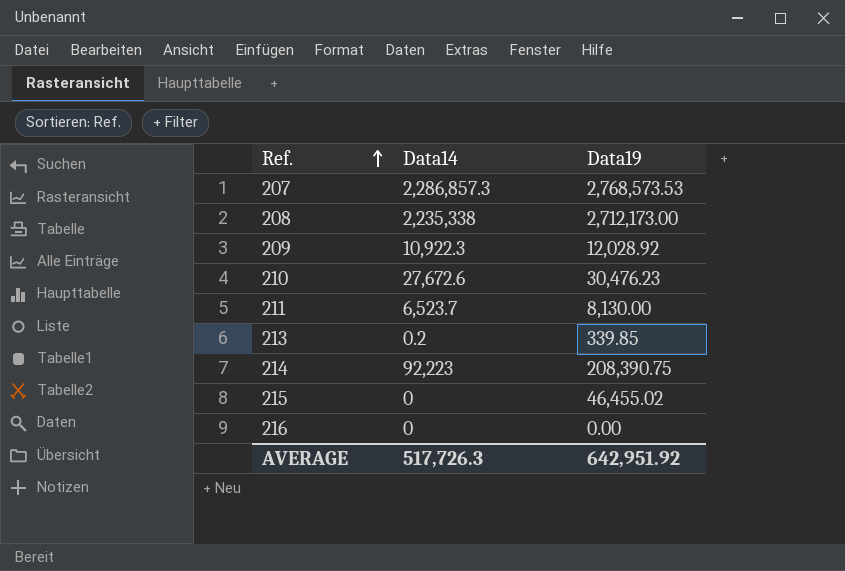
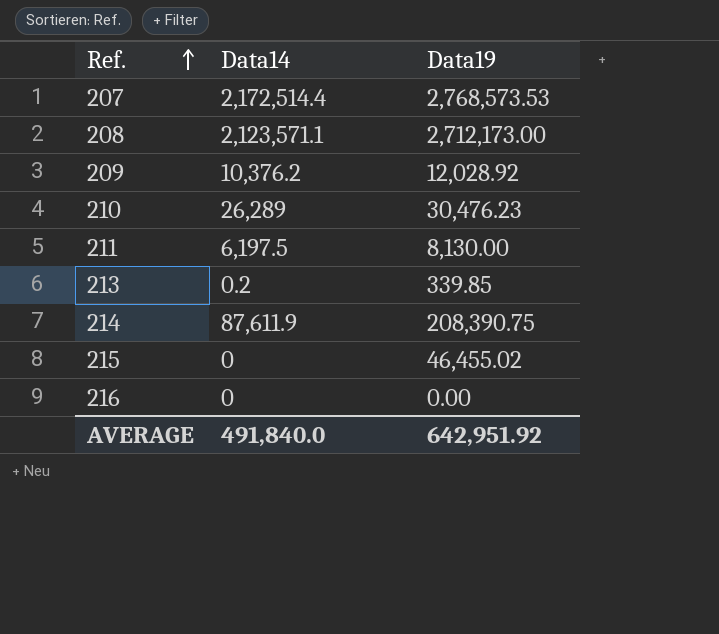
207 | Data14: 2,286,857.3 -> 2,172,514.4
208 | Data14: 2,235,338 -> 2,123,571.1
209 | Data14: 10,922.3 -> 10,376.2
210 | Data14: 27,672.6 -> 26,289
211 | Data14: 6,523.7 -> 6,197.5
214 | Data14: 92,223 -> 87,611.9
AVERAGE | Data14: 517,726.3 -> 491,840.0

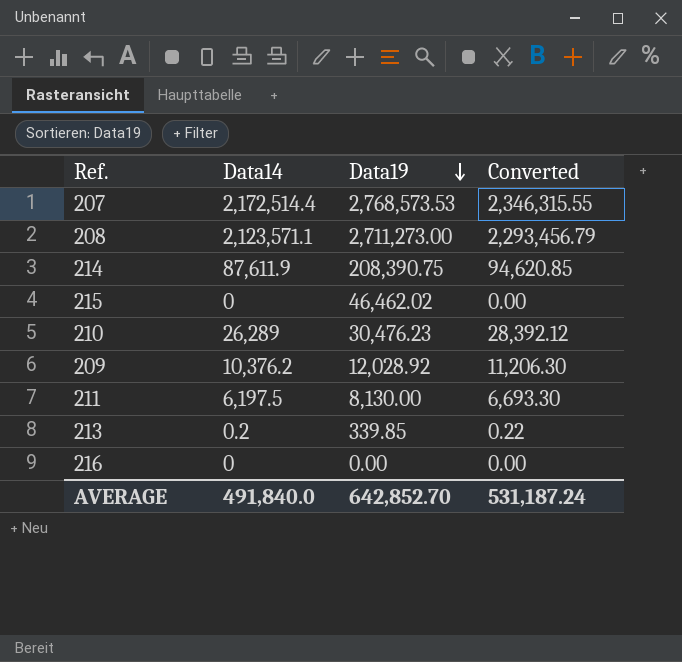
row order: Ref. ascending -> Data19 descending
column Converted | formula: none -> [Data14] * 1.08
208 | Data19: 2,712,173.00 -> 2,711,273.00
215 | Data19: 46,455.02 -> 46,462.02
AVERAGE | Data19: 642,951.92 -> 642,852.70

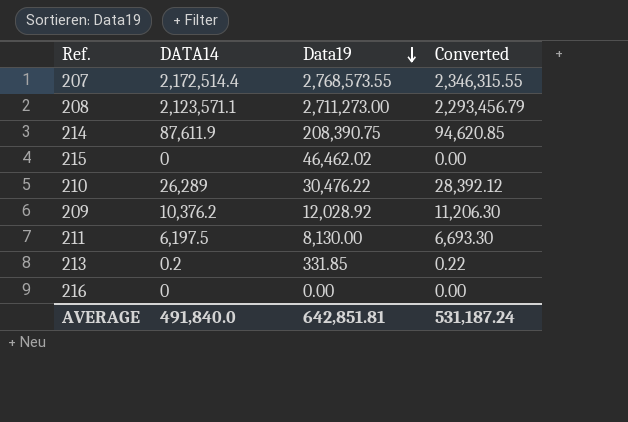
column name: Data14 -> DATA14
207 | Data19: 2,768,573.53 -> 2,768,573.55
210 | Data19: 30,476.23 -> 30,476.22
213 | Data19: 339.85 -> 331.85
AVERAGE | Data19: 642,852.70 -> 642,851.81

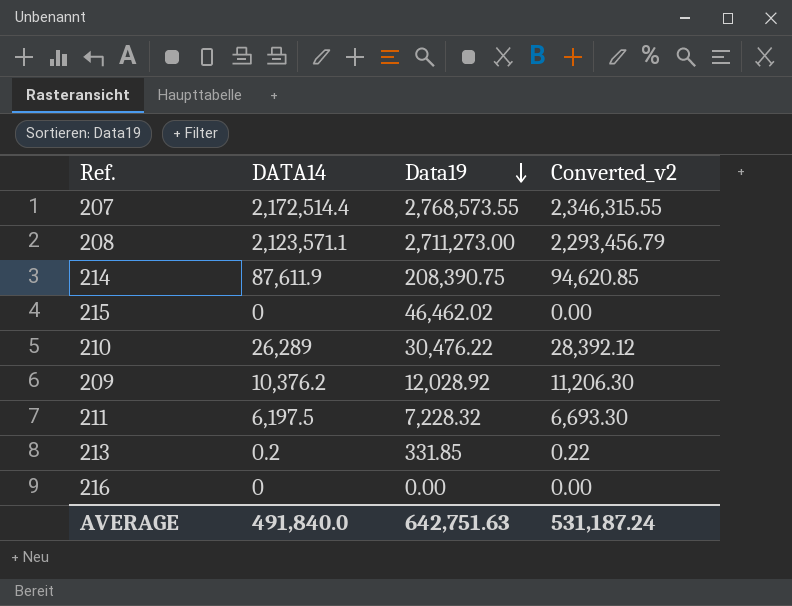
column name: Converted -> Converted_v2
211 | Data19: 8,130.00 -> 7,228.32
AVERAGE | Data19: 642,851.81 -> 642,751.63

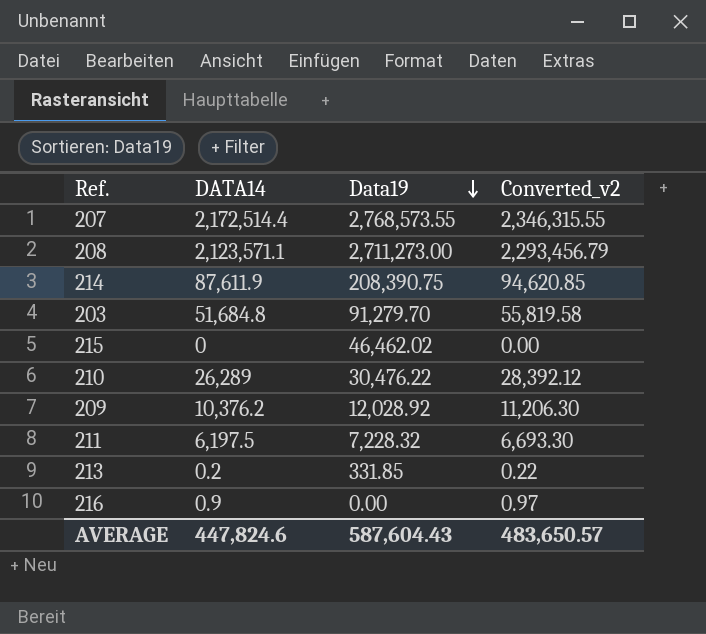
row 203: none -> 51,684.8 | 91,279.70 | 55,819.58
216 | DATA14: 0 -> 0.9
216 | Converted_v2: 0.00 -> 0.97
AVERAGE | DATA14: 491,840.0 -> 447,824.6
AVERAGE | Data19: 642,751.63 -> 587,604.43
AVERAGE | Converted_v2: 531,187.24 -> 483,650.57

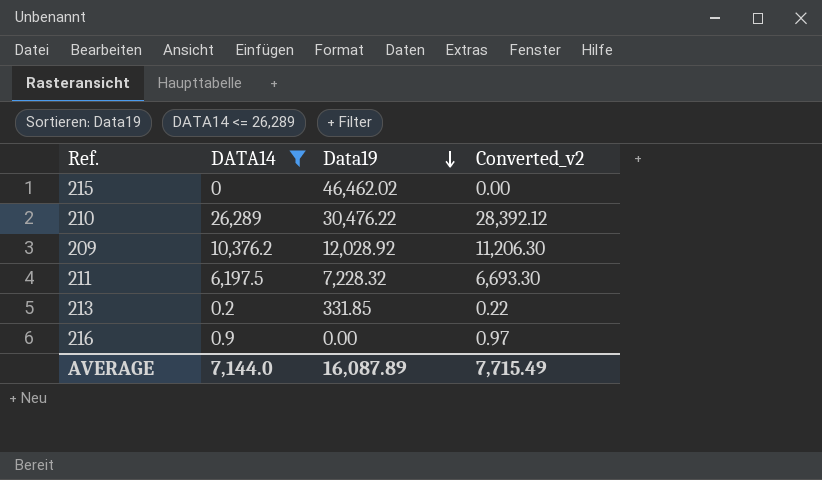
filter: none -> DATA14 <= 26,289
AVERAGE | DATA14: 447,824.6 -> 7,144.0
AVERAGE | Data19: 587,604.43 -> 16,087.89
AVERAGE | Converted_v2: 483,650.57 -> 7,715.49

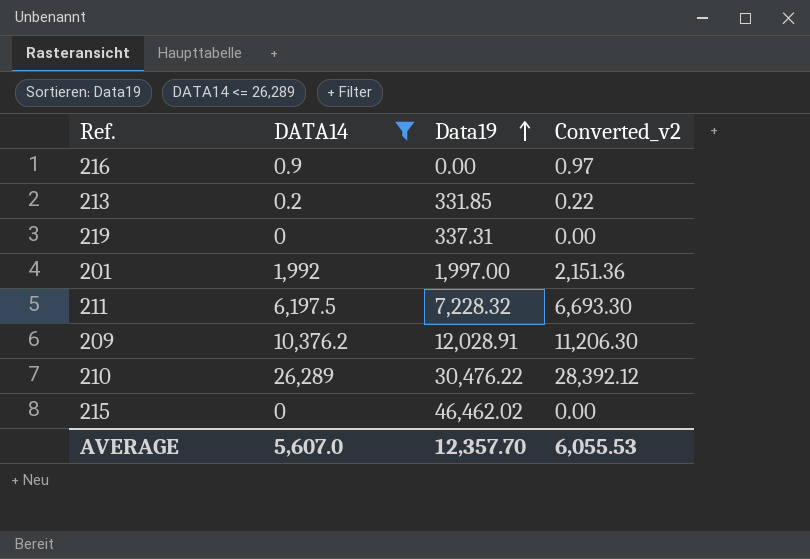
row order: Data19 descending -> Data19 ascending
row 219: none -> 0 | 337.31 | 0.00
row 201: none -> 1,992 | 1,997.00 | 2,151.36
209 | Data19: 12,028.92 -> 12,028.91
AVERAGE | DATA14: 7,144.0 -> 5,607.0
AVERAGE | Data19: 16,087.89 -> 12,357.70
AVERAGE | Converted_v2: 7,715.49 -> 6,055.53

